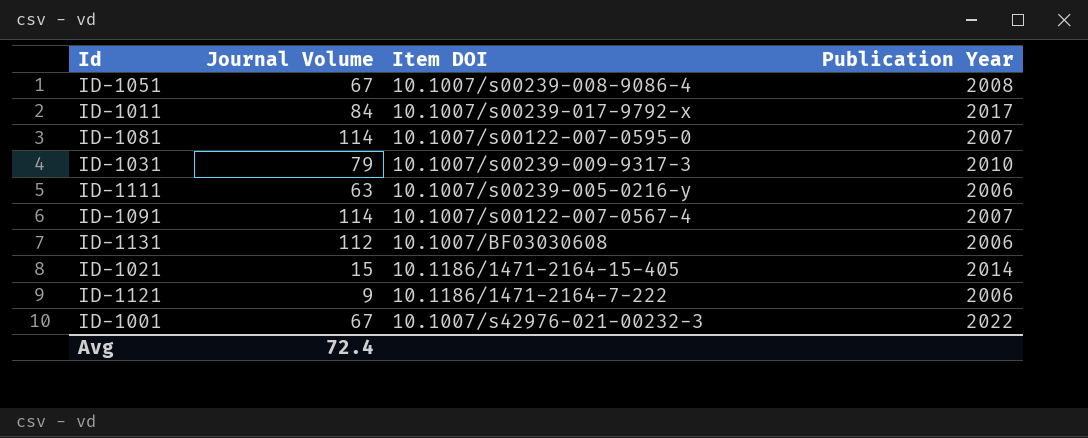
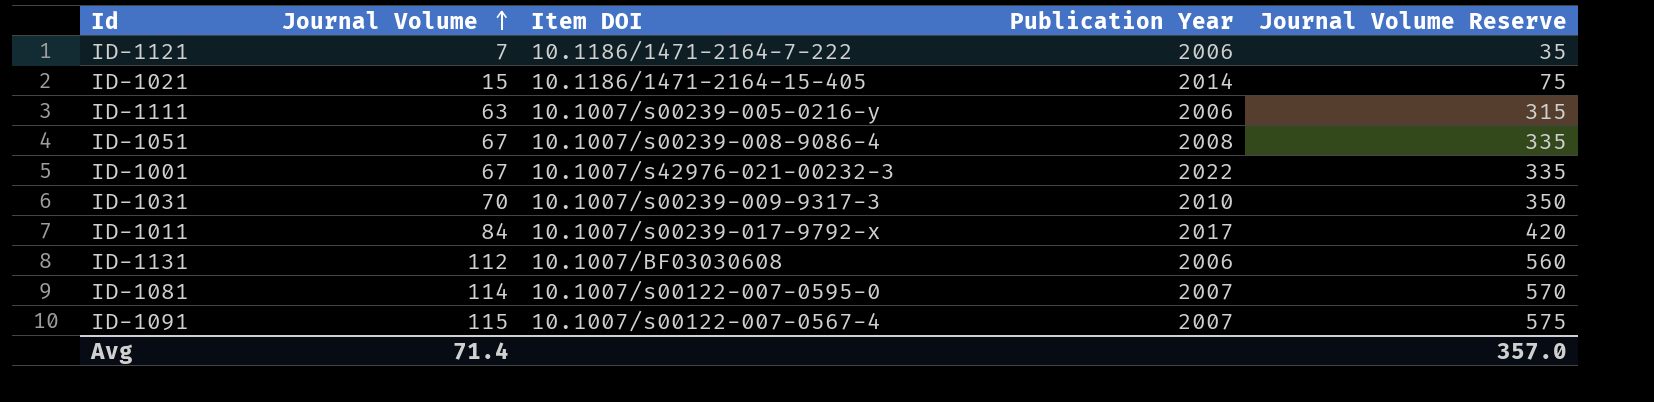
row order: none -> Journal Volume ascending
column Journal Volume Reserve | formula: none -> [Journal Volume] * 5
ID-1121 | Journal Volume: 9 -> 7
ID-1031 | Journal Volume: 79 -> 70
ID-1091 | Journal Volume: 114 -> 115
Avg | Journal Volume: 72.4 -> 71.4

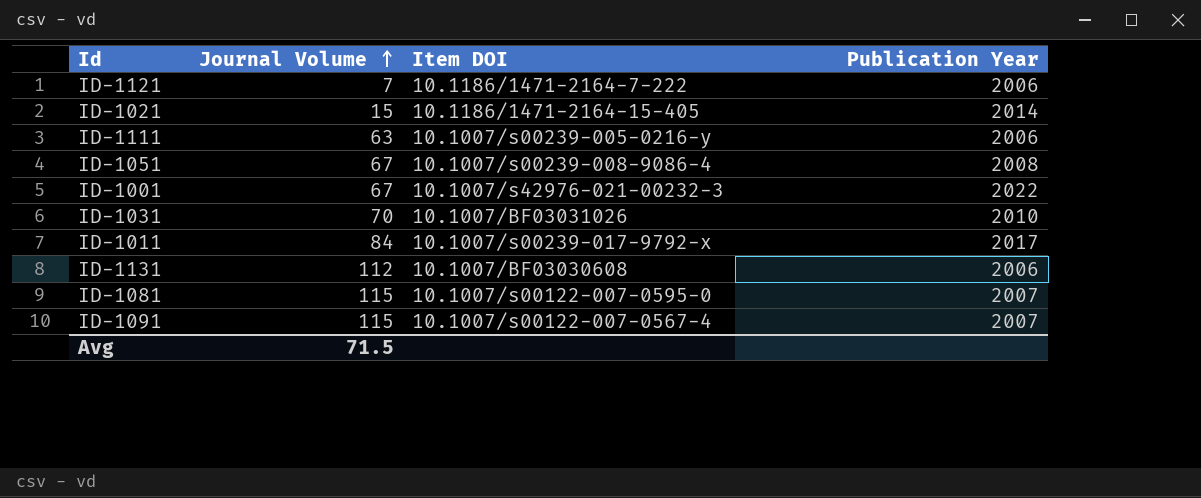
column Journal Volume Reserve | formula: [Journal Volume] * 5 -> none
ID-1031 | Item DOI: 10.1007/s00239-009-9317-3 -> 10.1007/BF03031026
ID-1081 | Journal Volume: 114 -> 115
Avg | Journal Volume: 71.4 -> 71.5

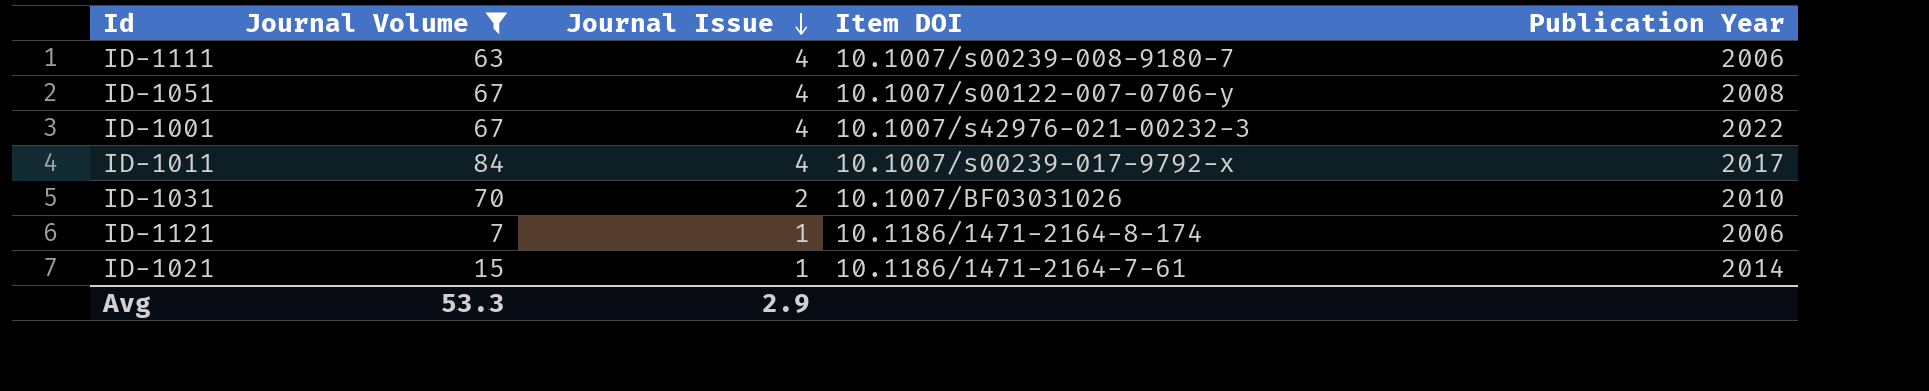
filter: none -> Journal Volume <= 84
row order: Journal Volume ascending -> Journal Issue descending
column Journal Issue | position: none -> 3
ID-1111 | Item DOI: 10.1007/s00239-005-0216-y -> 10.1007/s00239-008-9180-7
ID-1051 | Item DOI: 10.1007/s00239-008-9086-4 -> 10.1007/s00122-007-0706-y
ID-1121 | Item DOI: 10.1186/1471-2164-7-222 -> 10.1186/1471-2164-8-174
ID-1021 | Item DOI: 10.1186/1471-2164-15-405 -> 10.1186/1471-2164-7-61
Avg | Journal Volume: 71.5 -> 53.3

